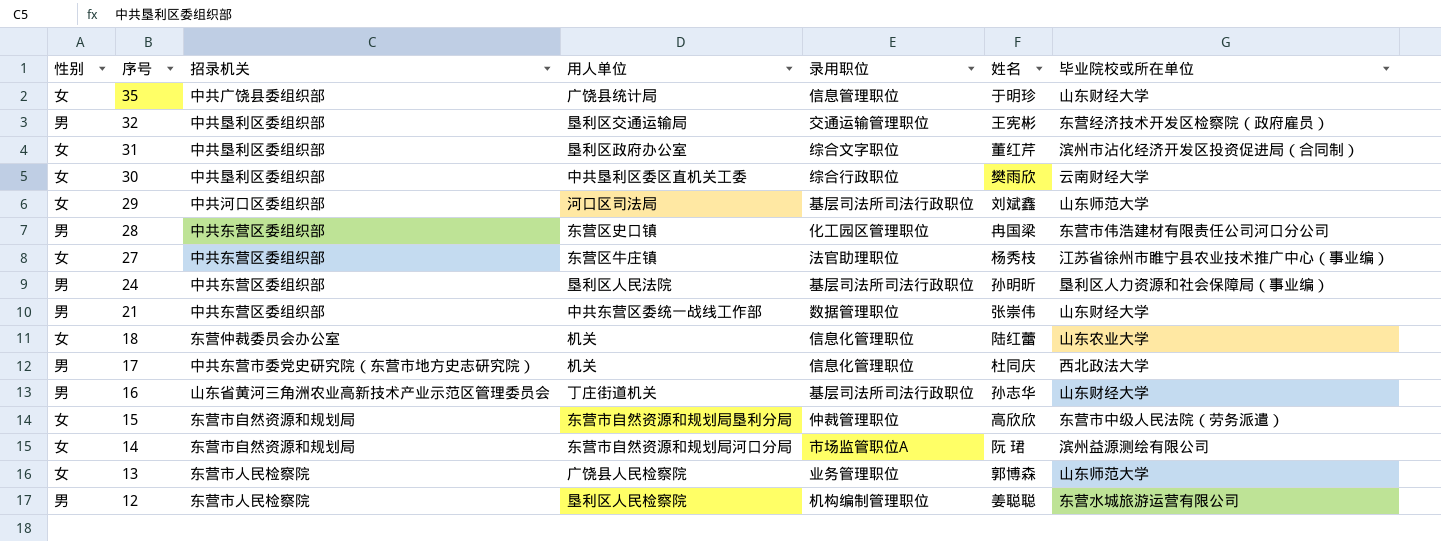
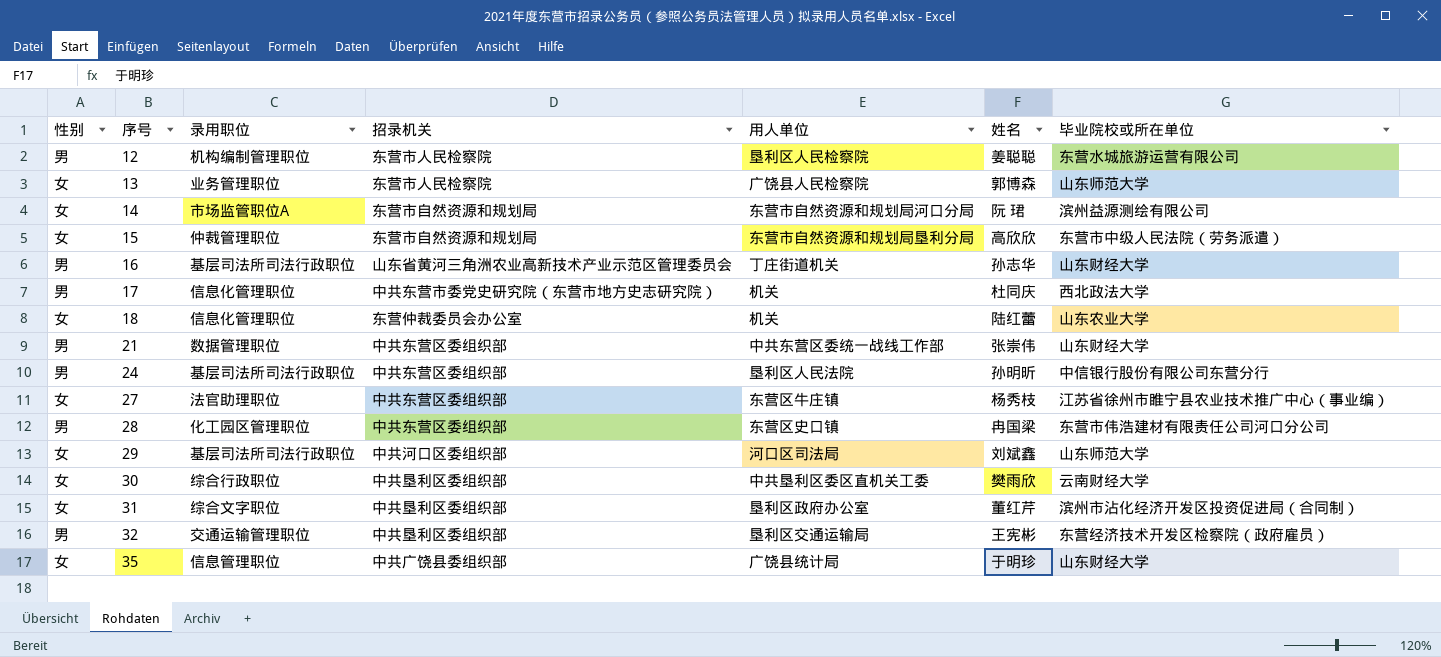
row order: 序号 descending -> 序号 ascending
column 录用职位 | position: 5 -> 3
24 | 毕业院校或所在单位: 垦利区人力资源和社会保障局（事业编） -> 中信银行股份有限公司东营分行

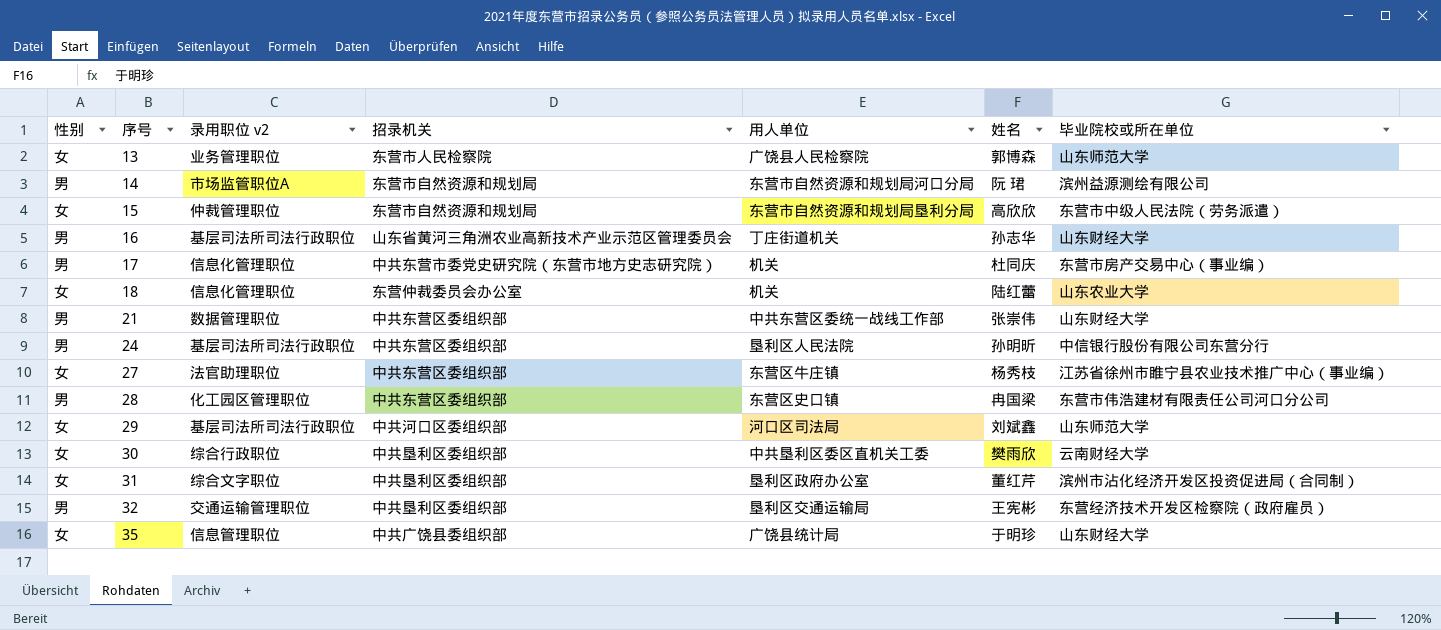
column name: 录用职位 -> 录用职位 v2
row 12: 男 | 机构编制管理职位 | 东营市人民检察院 | 垦利区人民检察院 | 姜聪聪 | 东营水城旅游运营有限公司 -> none
14 | 性别: 女 -> 男
17 | 毕业院校或所在单位: 西北政法大学 -> 东营市房产交易中心（事业编）

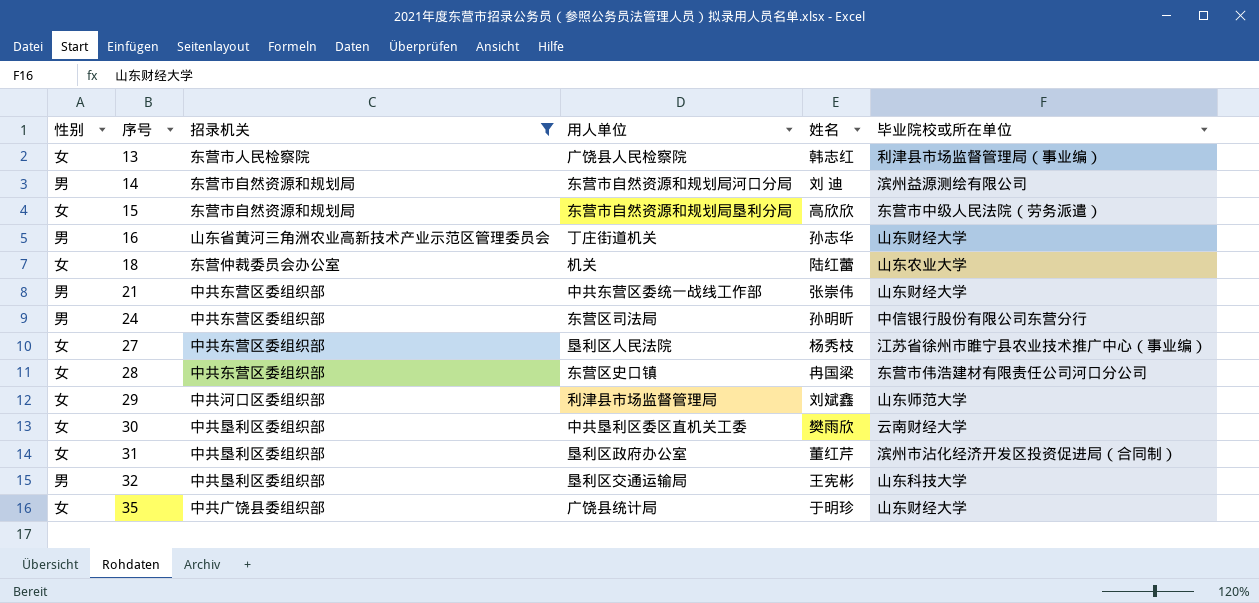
filter: none -> 招录机关 != 中共东营市委党史研究院（东营市地方史志研究院）
column 录用职位 v2 | position: 3 -> none
13 | 姓名: 郭博森 -> 韩志红
13 | 毕业院校或所在单位: 山东师范大学 -> 利津县市场监督管理局（事业编）
14 | 姓名: 阮 珺 -> 刘 迪
24 | 用人单位: 垦利区人民法院 -> 东营区司法局
27 | 用人单位: 东营区牛庄镇 -> 垦利区人民法院
28 | 性别: 男 -> 女
29 | 用人单位: 河口区司法局 -> 利津县市场监督管理局
32 | 毕业院校或所在单位: 东营经济技术开发区检察院（政府雇员） -> 山东科技大学

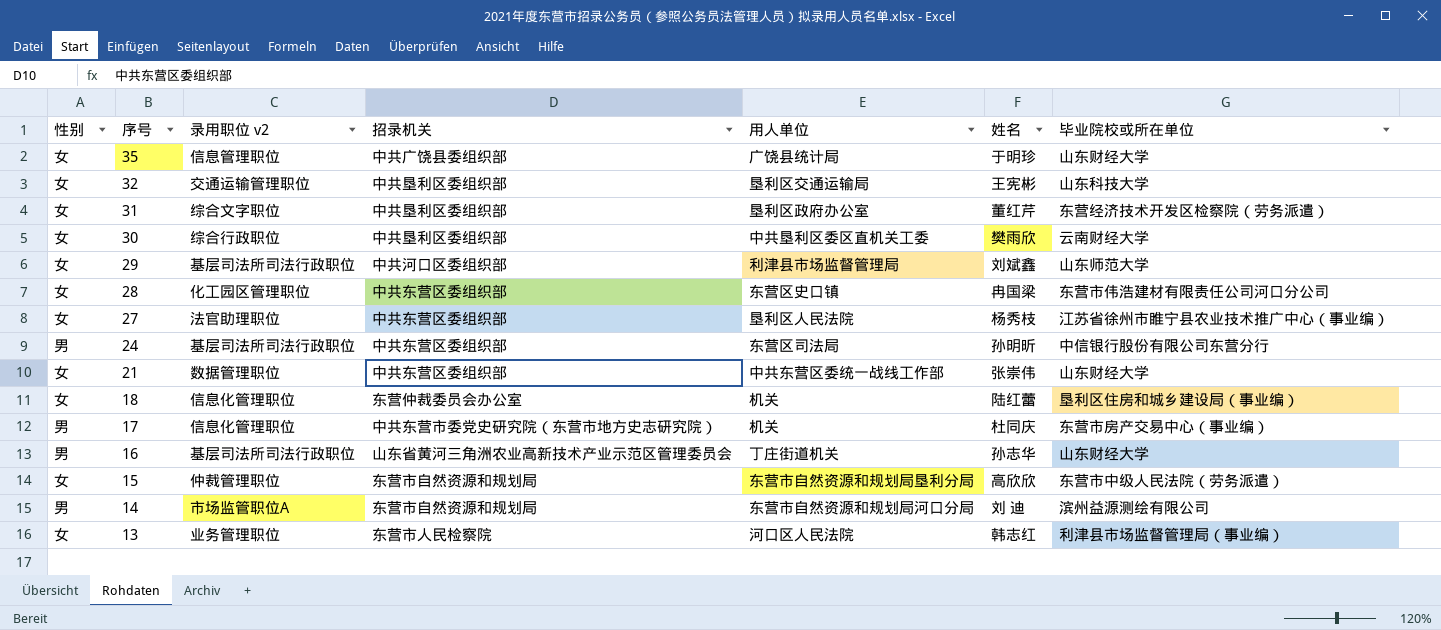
filter: 招录机关 != 中共东营市委党史研究院（东营市地方史志研究院） -> none
row order: 序号 ascending -> 序号 descending
column 录用职位 v2 | position: none -> 3
32 | 性别: 男 -> 女
31 | 毕业院校或所在单位: 滨州市沾化经济开发区投资促进局（合同制） -> 东营经济技术开发区检察院（劳务派遣）
21 | 性别: 男 -> 女
18 | 毕业院校或所在单位: 山东农业大学 -> 垦利区住房和城乡建设局（事业编）
13 | 用人单位: 广饶县人民检察院 -> 河口区人民法院

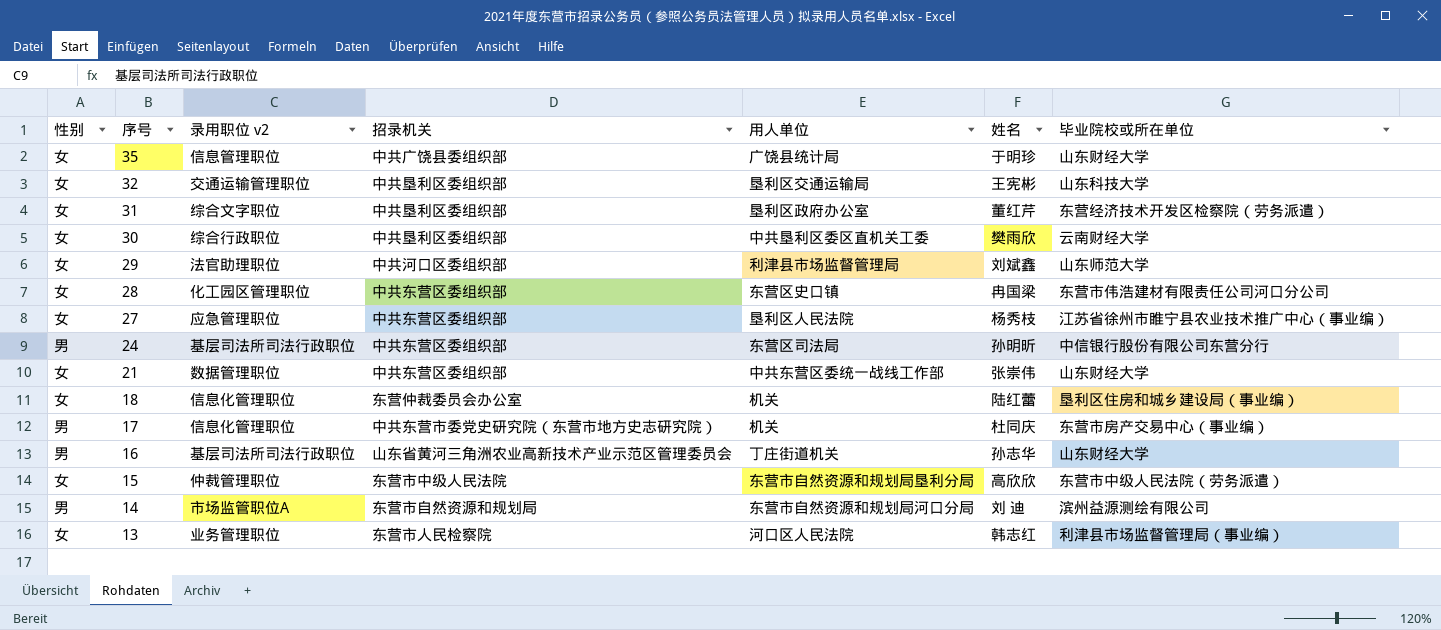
29 | 录用职位 v2: 基层司法所司法行政职位 -> 法官助理职位
27 | 录用职位 v2: 法官助理职位 -> 应急管理职位
15 | 招录机关: 东营市自然资源和规划局 -> 东营市中级人民法院

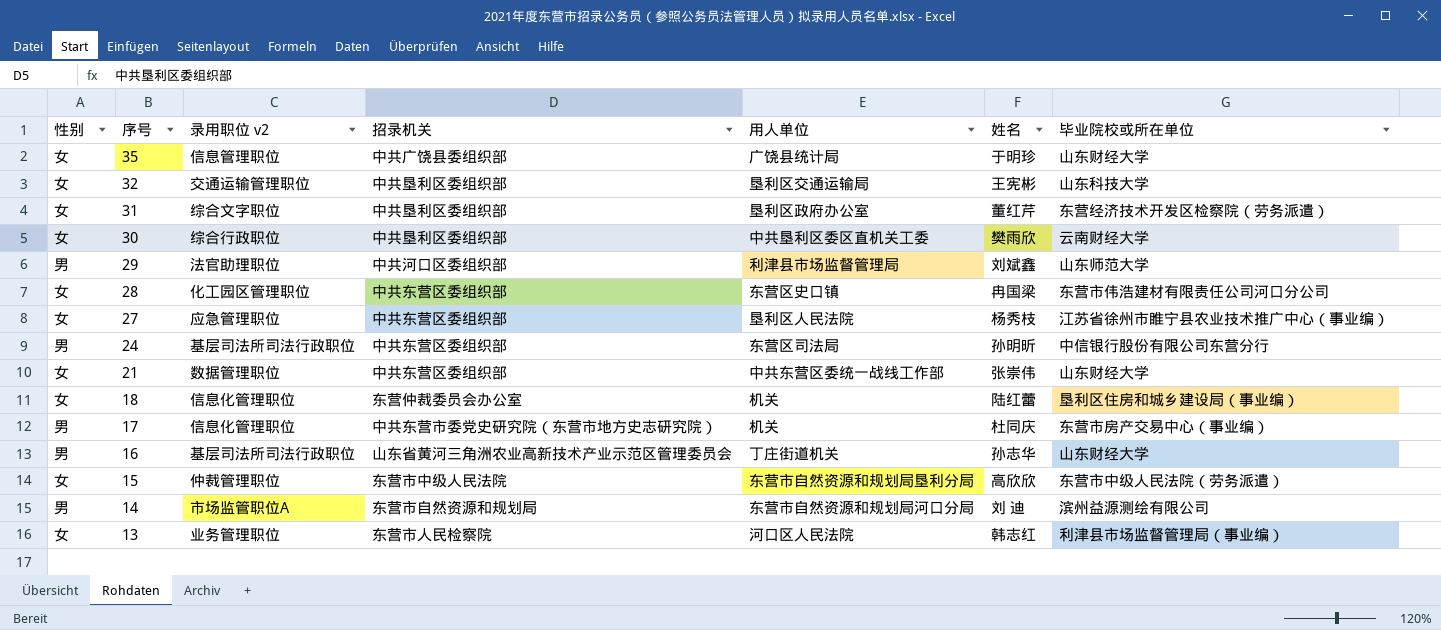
29 | 性别: 女 -> 男

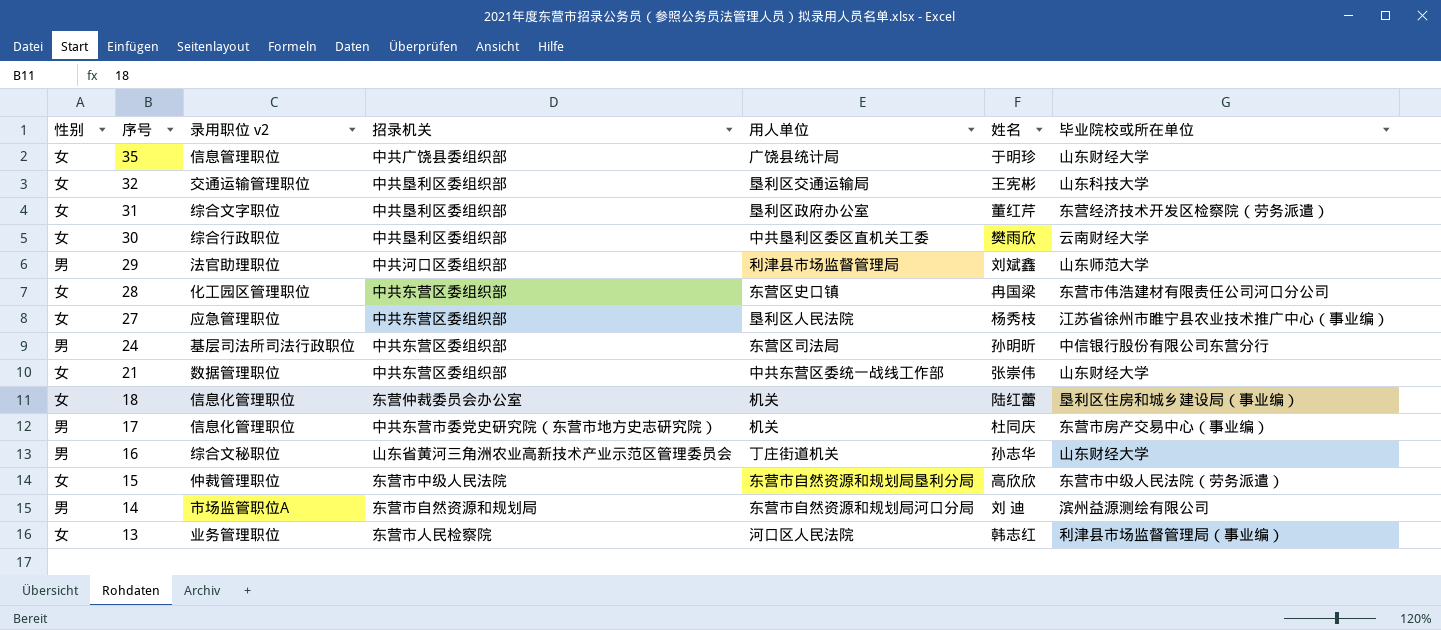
16 | 录用职位 v2: 基层司法所司法行政职位 -> 综合文秘职位

